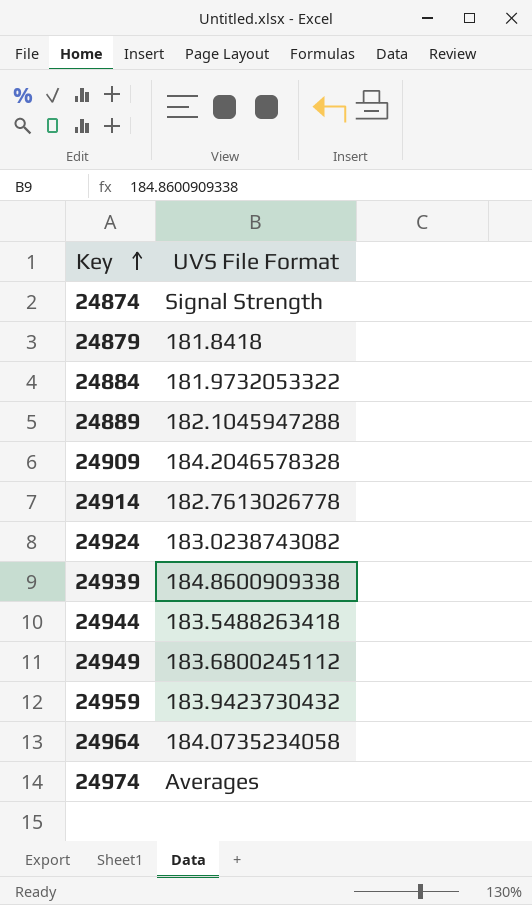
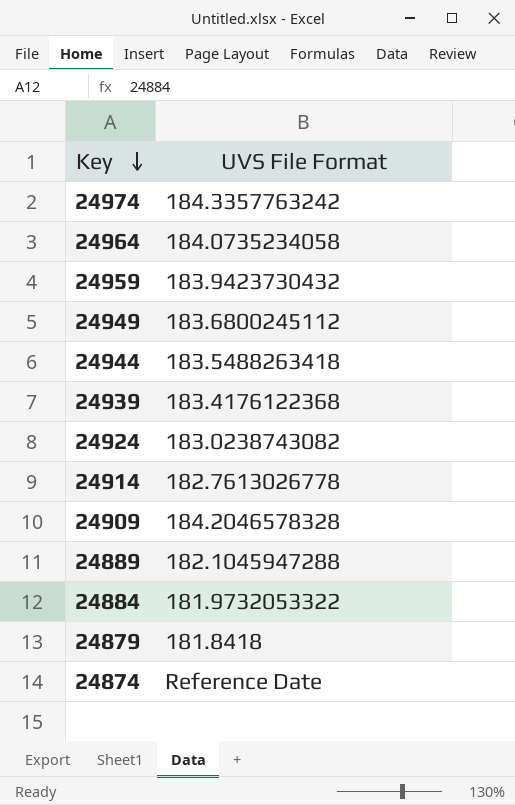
row order: Key ascending -> Key descending
24974 | UVS File Format: Averages -> 184.3357763242
24939 | UVS File Format: 184.8600909338 -> 183.4176122368
24874 | UVS File Format: Signal Strength -> Reference Date

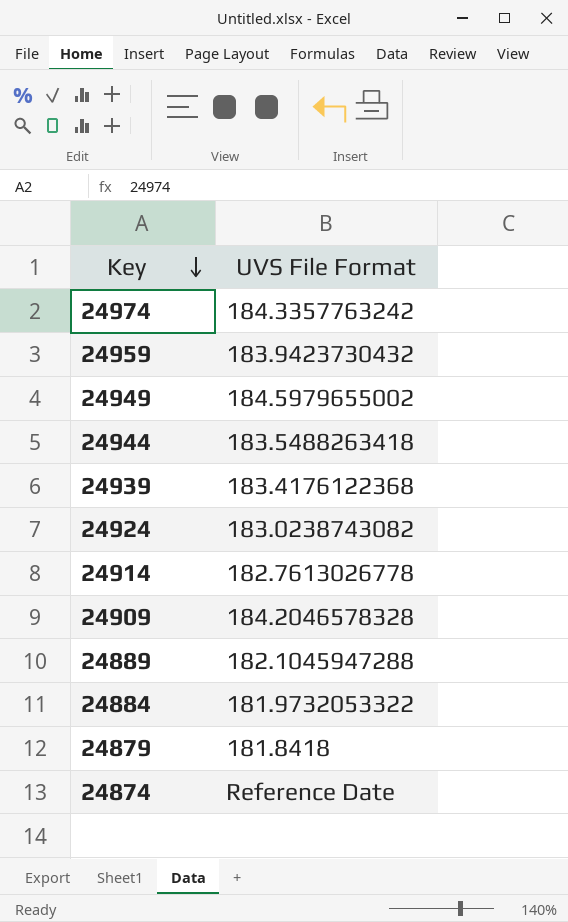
row 24964: 184.0735234058 -> none
24949 | UVS File Format: 183.6800245112 -> 184.5979655002

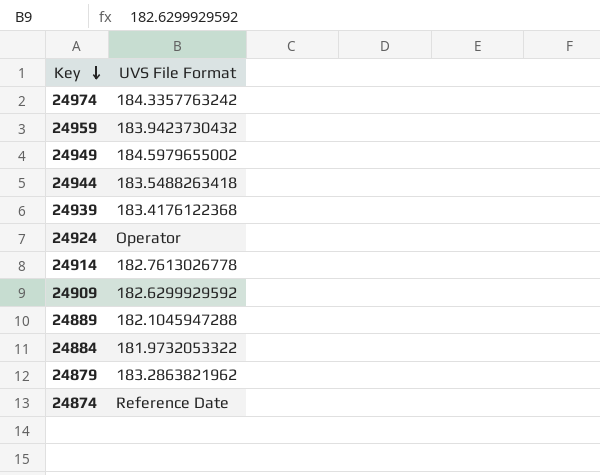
24924 | UVS File Format: 183.0238743082 -> Operator
24909 | UVS File Format: 184.2046578328 -> 182.6299929592
24879 | UVS File Format: 181.8418 -> 183.2863821962

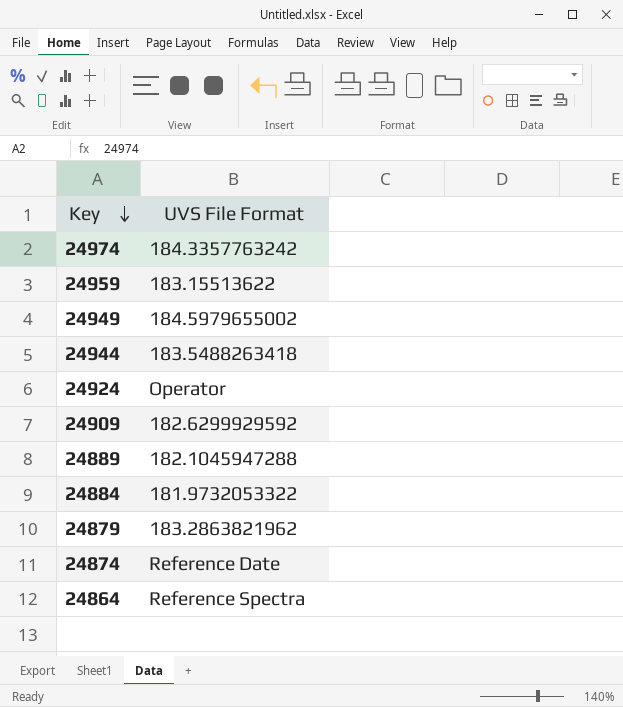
row 24939: 183.4176122368 -> none
row 24914: 182.7613026778 -> none
24959 | UVS File Format: 183.9423730432 -> 183.15513622
row 24864: none -> Reference Spectra

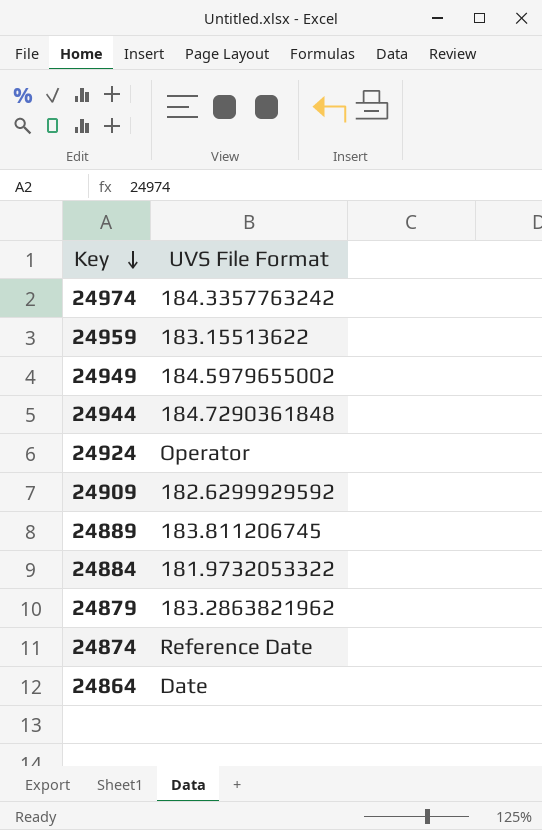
24944 | UVS File Format: 183.5488263418 -> 184.7290361848
24889 | UVS File Format: 182.1045947288 -> 183.811206745
24864 | UVS File Format: Reference Spectra -> Date

